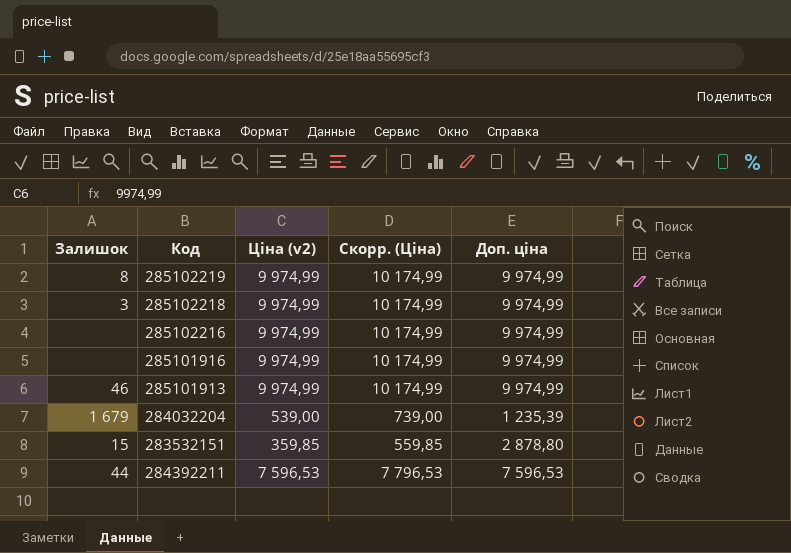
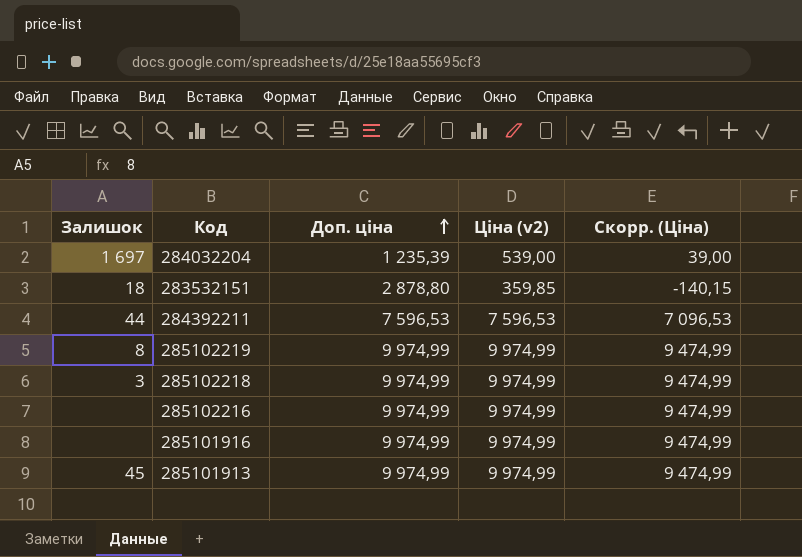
row order: none -> Доп. ціна ascending
column Доп. ціна | position: 5 -> 3
column Скорр. (Ціна) | formula: [Ціна (v2)] + 200 -> [Ціна (v2)] - 500
284032204 | Залишок: 1 679 -> 1 697
283532151 | Залишок: 15 -> 18
285101913 | Залишок: 46 -> 45

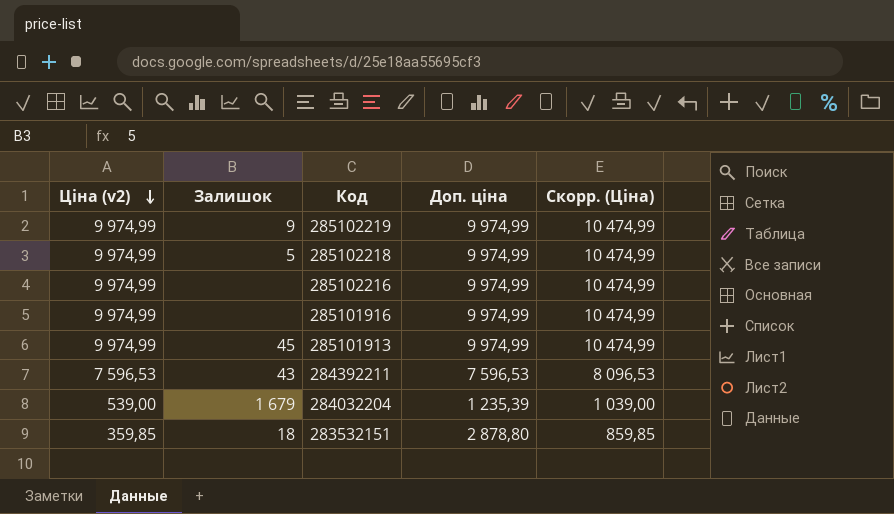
row order: Доп. ціна ascending -> Ціна (v2) descending
column Ціна (v2) | position: 4 -> 1
column Скорр. (Ціна) | formula: [Ціна (v2)] - 500 -> [Ціна (v2)] + 500
285102219 | Залишок: 8 -> 9
285102218 | Залишок: 3 -> 5
284392211 | Залишок: 44 -> 43
284032204 | Залишок: 1 697 -> 1 679

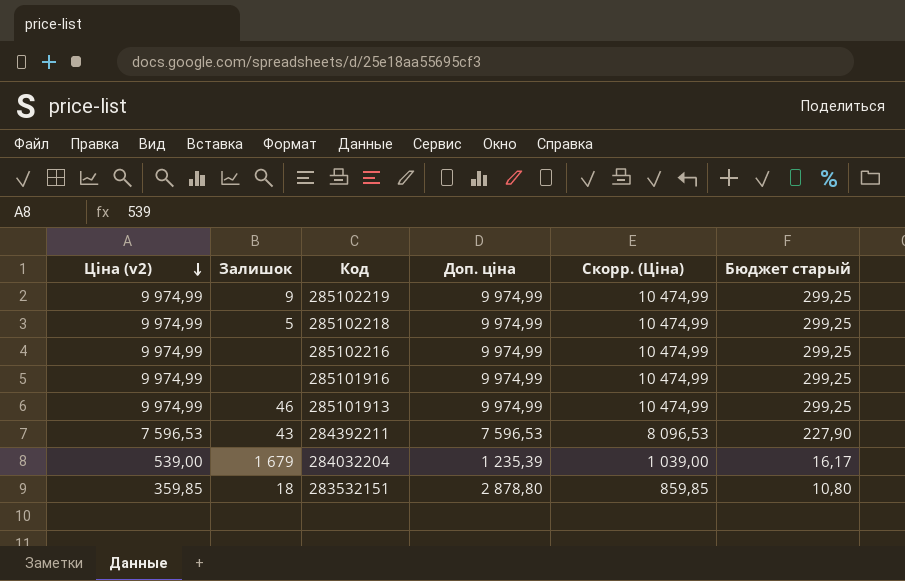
column Бюджет старый | formula: none -> [Ціна (v2)] * 0,03
285101913 | Залишок: 45 -> 46

